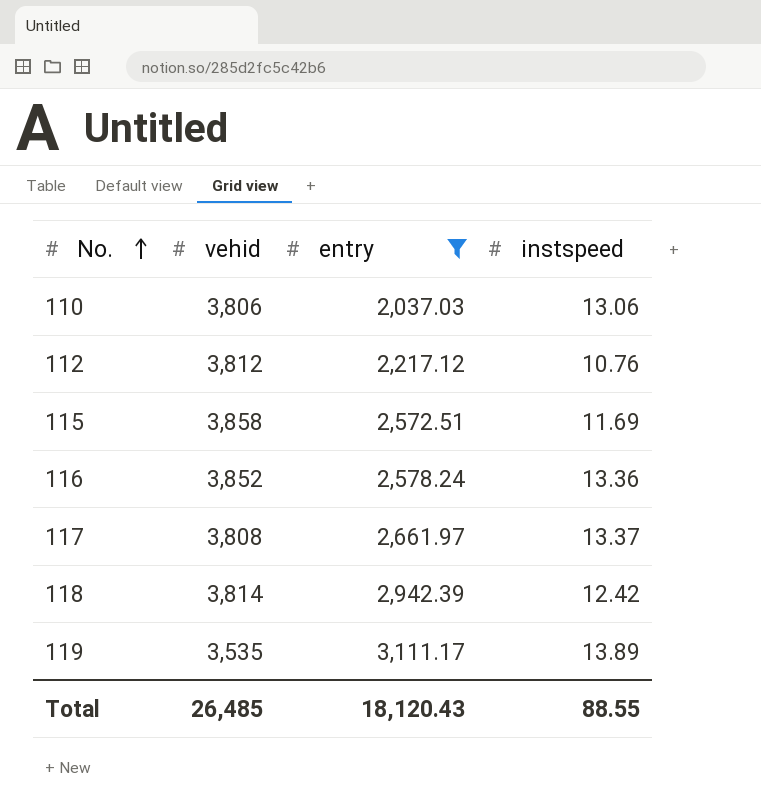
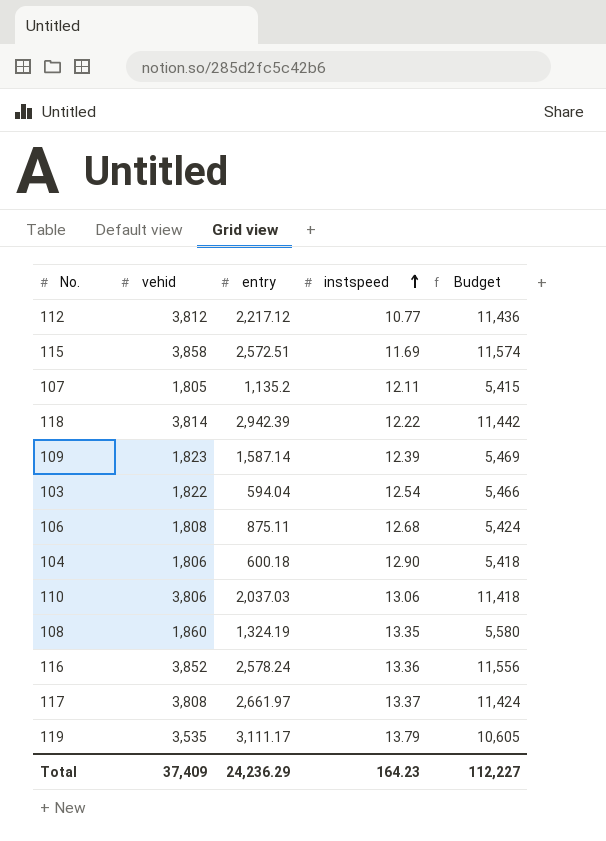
filter: entry >= 2,037.03 -> none
row order: No. ascending -> instspeed ascending
column Budget | formula: none -> [vehid] * 3
112 | instspeed: 10.76 -> 10.77
118 | instspeed: 12.42 -> 12.22
119 | instspeed: 13.89 -> 13.79
Total | vehid: 26,485 -> 37,409
Total | entry: 18,120.43 -> 24,236.29
Total | instspeed: 88.55 -> 164.23

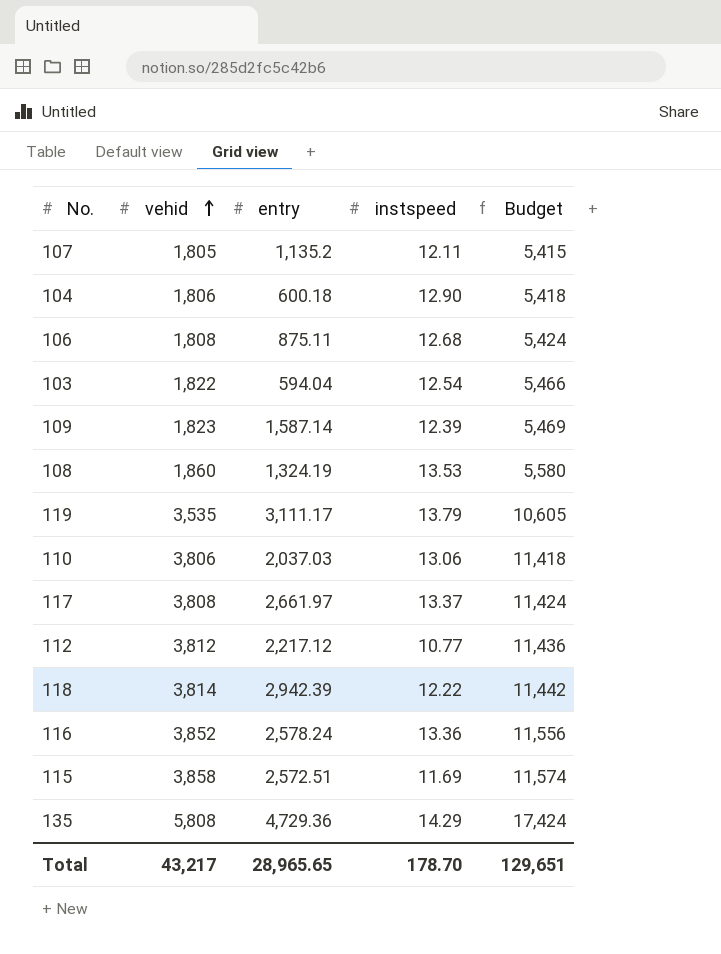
row order: instspeed ascending -> vehid ascending
108 | instspeed: 13.35 -> 13.53
row 135: none -> 5,808 | 4,729.36 | 14.29 | 17,424
Total | vehid: 37,409 -> 43,217
Total | entry: 24,236.29 -> 28,965.65
Total | instspeed: 164.23 -> 178.70
Total | Budget: 112,227 -> 129,651

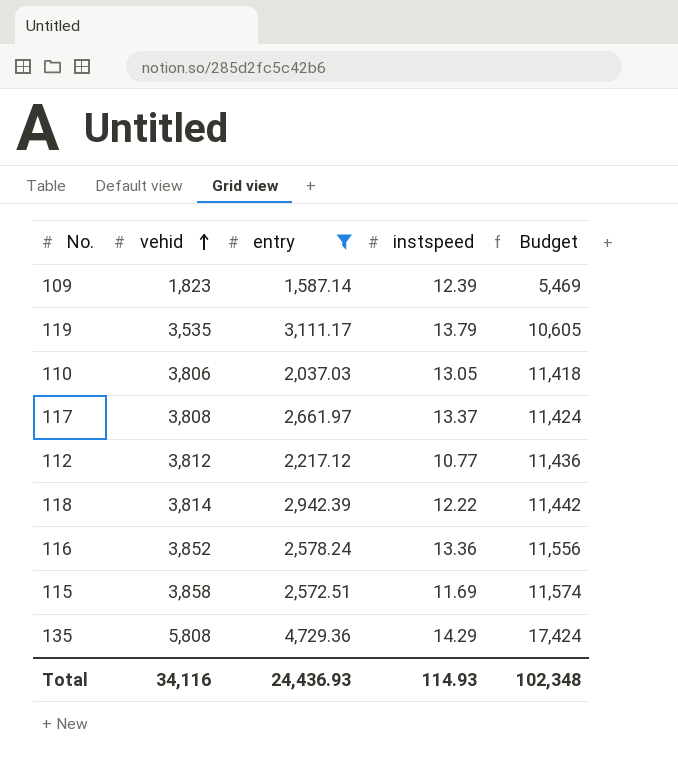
filter: none -> entry >= 1,587.14
110 | instspeed: 13.06 -> 13.05
Total | vehid: 43,217 -> 34,116
Total | entry: 28,965.65 -> 24,436.93
Total | instspeed: 178.70 -> 114.93
Total | Budget: 129,651 -> 102,348

